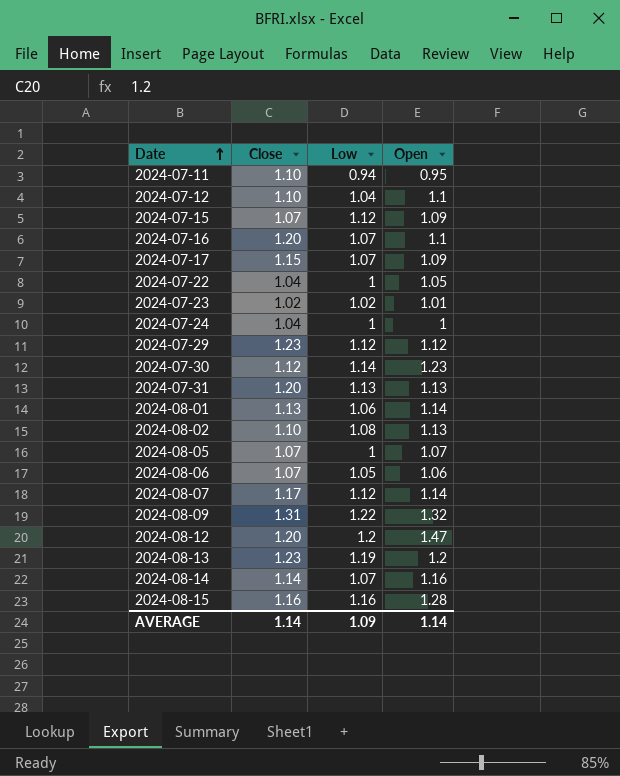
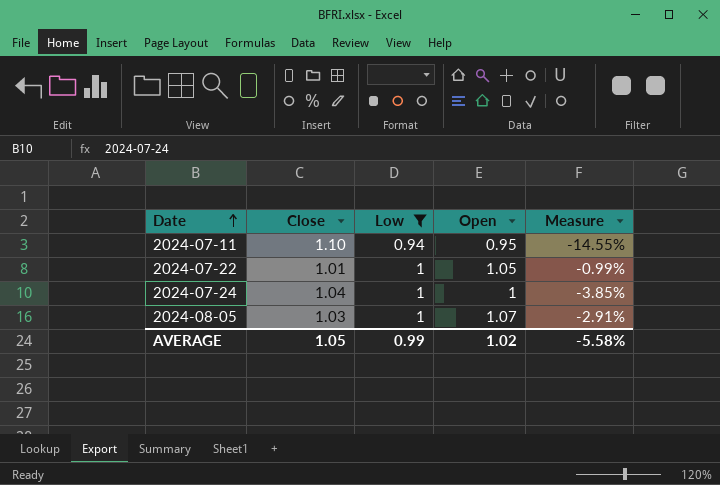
filter: none -> Low <= 1
column Measure | formula: none -> ([Low] - [Close]) / [Close]
2024-07-22 | Close: 1.04 -> 1.01
2024-08-05 | Close: 1.07 -> 1.03
AVERAGE | Close: 1.14 -> 1.05
AVERAGE | Low: 1.09 -> 0.99
AVERAGE | Open: 1.14 -> 1.02

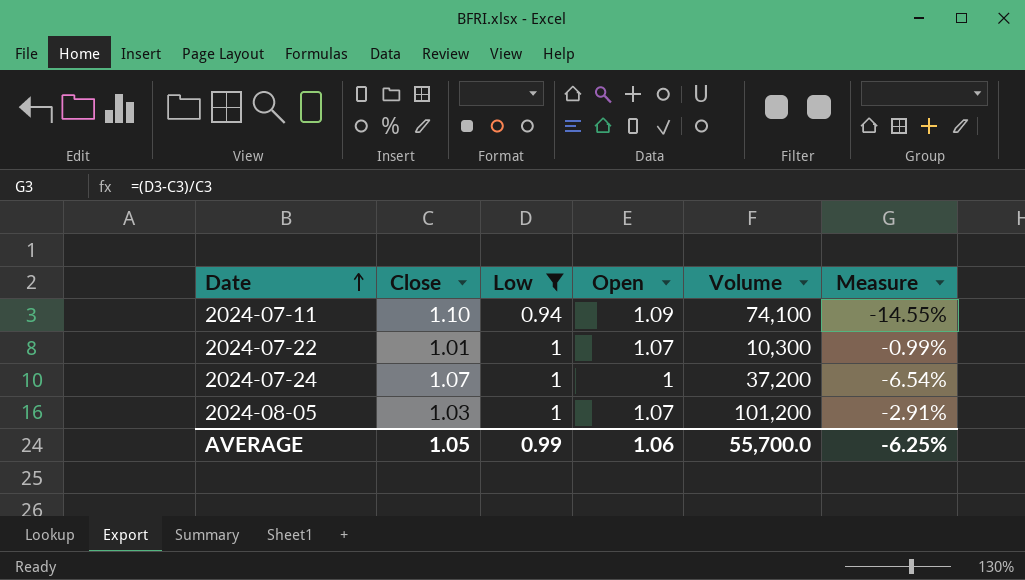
column Volume | position: none -> 5
2024-07-11 | Open: 0.95 -> 1.09
2024-07-22 | Open: 1.05 -> 1.07
2024-07-24 | Close: 1.04 -> 1.07
2024-07-24 | Measure: -3.85% -> -6.54%
AVERAGE | Open: 1.02 -> 1.06
AVERAGE | Measure: -5.58% -> -6.25%

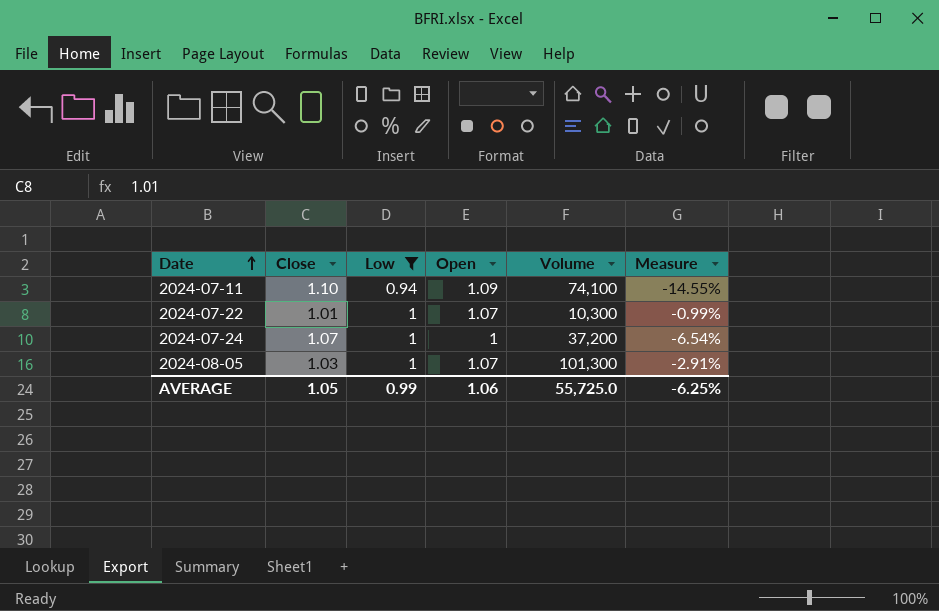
2024-08-05 | Volume: 101,200 -> 101,300
AVERAGE | Volume: 55,700.0 -> 55,725.0

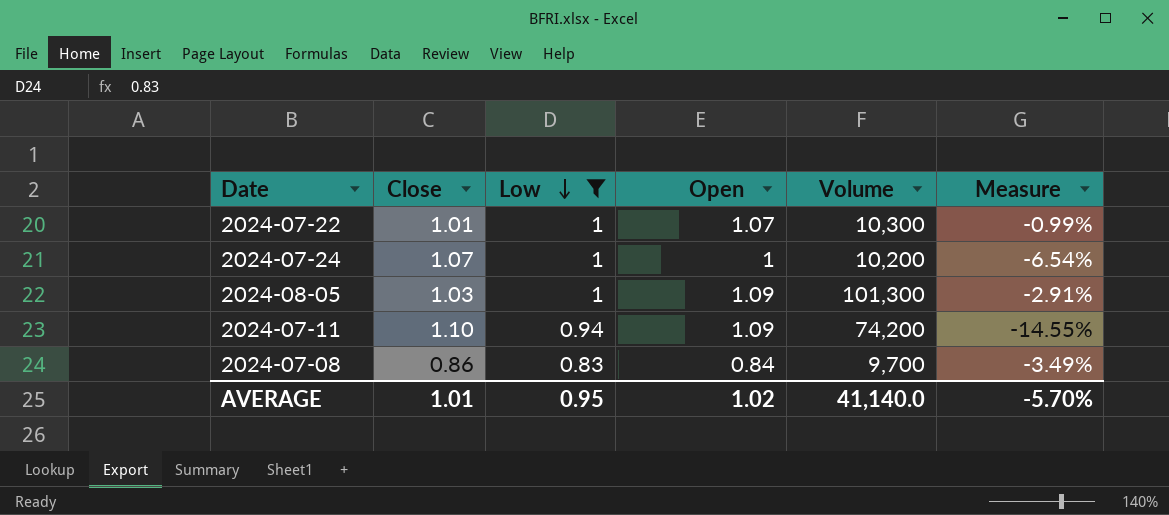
row order: Date ascending -> Low descending
2024-07-24 | Volume: 37,200 -> 10,200
2024-08-05 | Open: 1.07 -> 1.09
2024-07-11 | Volume: 74,100 -> 74,200
row 2024-07-08: none -> 0.86 | 0.83 | 0.84 | 9,700 | -3.49%
AVERAGE | Close: 1.05 -> 1.01
AVERAGE | Low: 0.99 -> 0.95
AVERAGE | Open: 1.06 -> 1.02
AVERAGE | Volume: 55,725.0 -> 41,140.0
AVERAGE | Measure: -6.25% -> -5.70%

